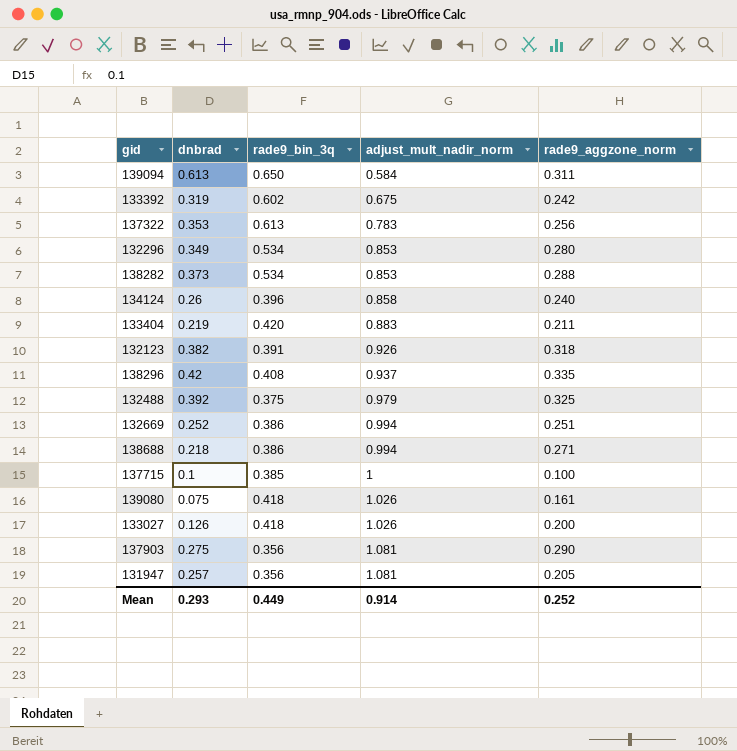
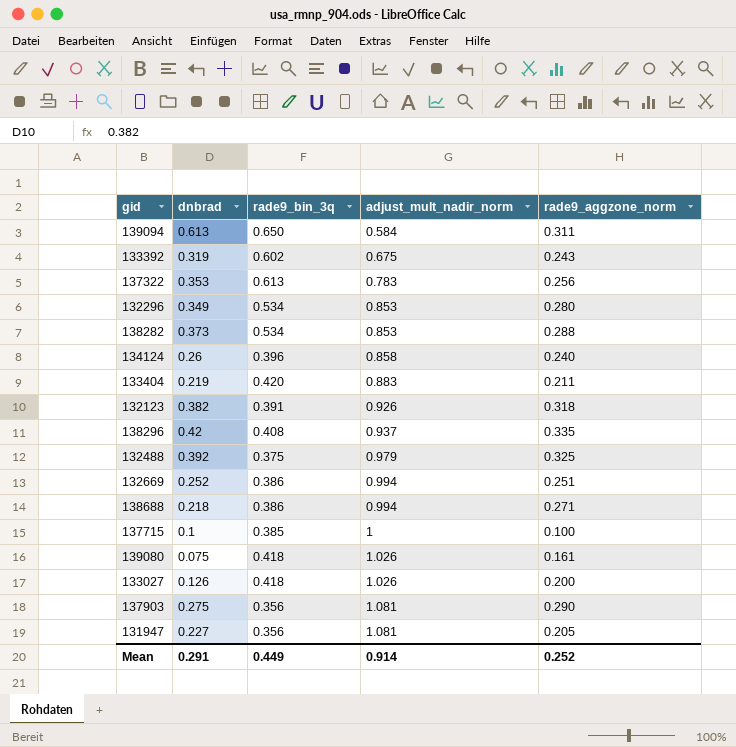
133392 | rade9_aggzone_norm: 0.242 -> 0.243
131947 | dnbrad: 0.257 -> 0.227
Mean | dnbrad: 0.293 -> 0.291

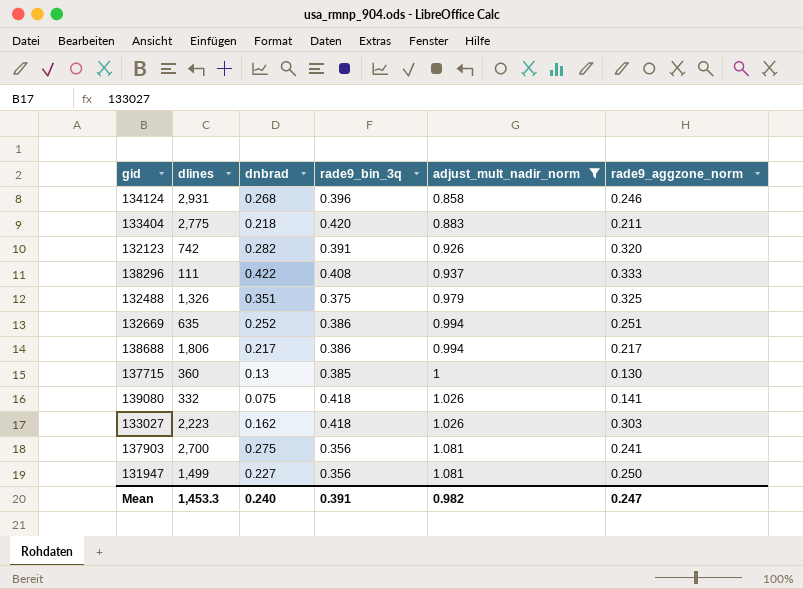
filter: none -> adjust_mult_nadir_norm >= 0.858
column dlines | position: none -> 2
134124 | dnbrad: 0.26 -> 0.268
134124 | rade9_aggzone_norm: 0.240 -> 0.246
133404 | dnbrad: 0.219 -> 0.218
132123 | dnbrad: 0.382 -> 0.282
132123 | rade9_aggzone_norm: 0.318 -> 0.320
138296 | dnbrad: 0.42 -> 0.422
138296 | rade9_aggzone_norm: 0.335 -> 0.333
132488 | dnbrad: 0.392 -> 0.351
138688 | dnbrad: 0.218 -> 0.217
138688 | rade9_aggzone_norm: 0.271 -> 0.217
137715 | dnbrad: 0.1 -> 0.13
137715 | rade9_aggzone_norm: 0.100 -> 0.130
139080 | rade9_aggzone_norm: 0.161 -> 0.141
133027 | dnbrad: 0.126 -> 0.162
133027 | rade9_aggzone_norm: 0.200 -> 0.303
137903 | rade9_aggzone_norm: 0.290 -> 0.241
131947 | rade9_aggzone_norm: 0.205 -> 0.250
Mean | dnbrad: 0.291 -> 0.240
Mean | rade9_bin_3q: 0.449 -> 0.391
Mean | adjust_mult_nadir_norm: 0.914 -> 0.982
Mean | rade9_aggzone_norm: 0.252 -> 0.247

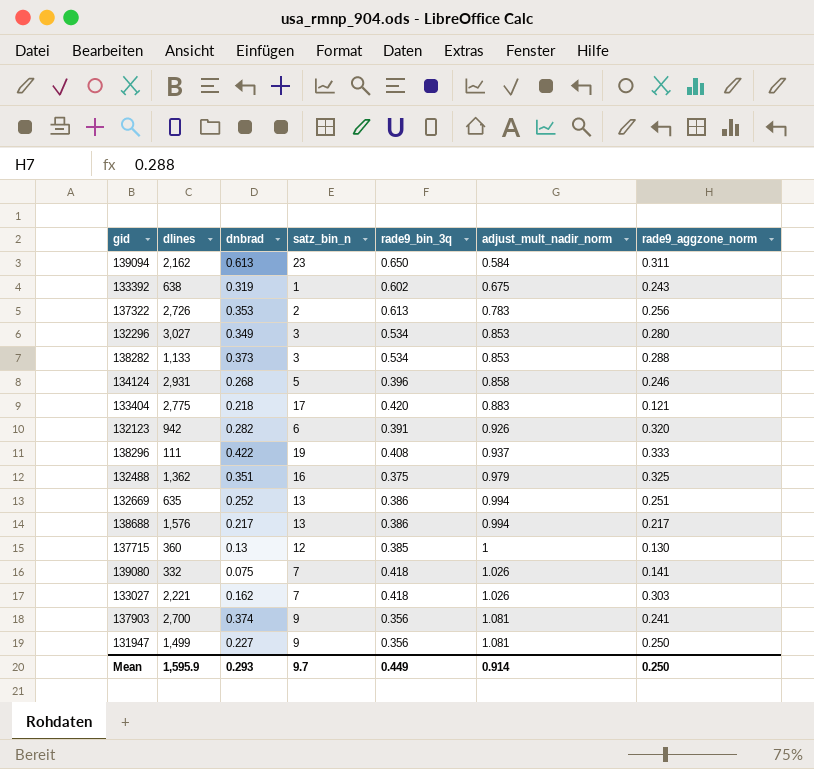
filter: adjust_mult_nadir_norm >= 0.858 -> none
column satz_bin_n | position: none -> 4
133404 | rade9_aggzone_norm: 0.211 -> 0.121
132123 | dlines: 742 -> 942
132488 | dlines: 1,326 -> 1,362
138688 | dlines: 1,806 -> 1,576
133027 | dlines: 2,223 -> 2,221
137903 | dnbrad: 0.275 -> 0.374
Mean | dlines: 1,453.3 -> 1,595.9
Mean | dnbrad: 0.240 -> 0.293
Mean | rade9_bin_3q: 0.391 -> 0.449
Mean | adjust_mult_nadir_norm: 0.982 -> 0.914
Mean | rade9_aggzone_norm: 0.247 -> 0.250

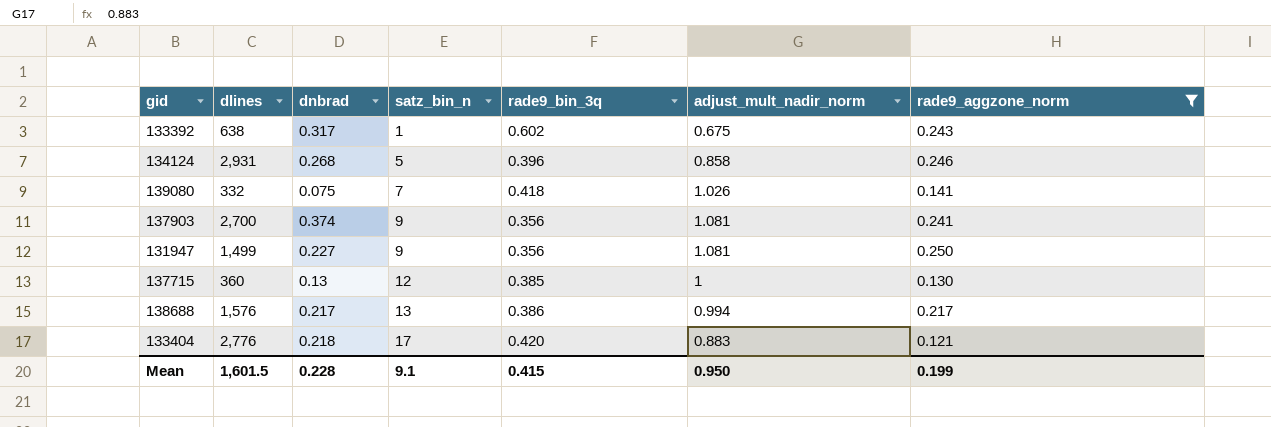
filter: none -> rade9_aggzone_norm <= 0.250
row order: adjust_mult_nadir_norm ascending -> satz_bin_n ascending
133392 | dnbrad: 0.319 -> 0.317
133404 | dlines: 2,775 -> 2,776
Mean | dlines: 1,595.9 -> 1,601.5
Mean | dnbrad: 0.293 -> 0.228
Mean | satz_bin_n: 9.7 -> 9.1
Mean | rade9_bin_3q: 0.449 -> 0.415
Mean | adjust_mult_nadir_norm: 0.914 -> 0.950
Mean | rade9_aggzone_norm: 0.250 -> 0.199

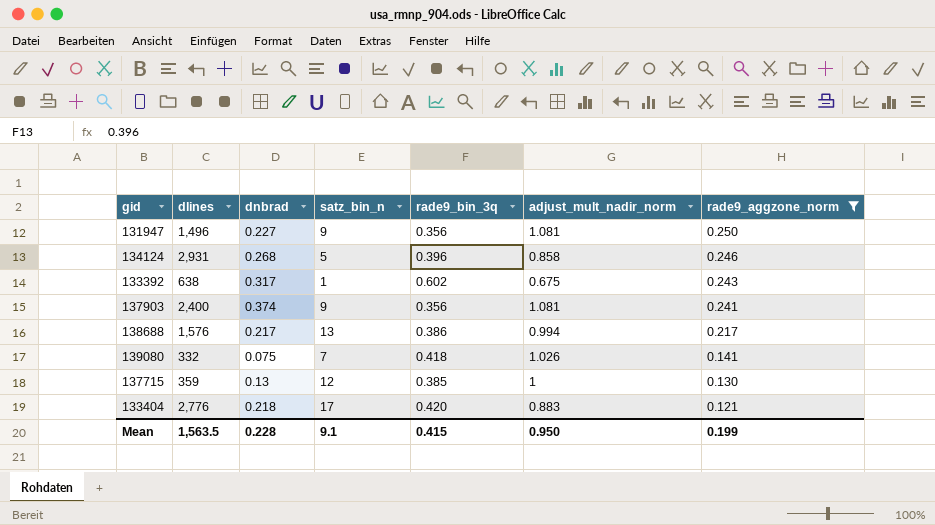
row order: satz_bin_n ascending -> rade9_aggzone_norm descending
131947 | dlines: 1,499 -> 1,496
137903 | dlines: 2,700 -> 2,400
137715 | dlines: 360 -> 359
Mean | dlines: 1,601.5 -> 1,563.5

